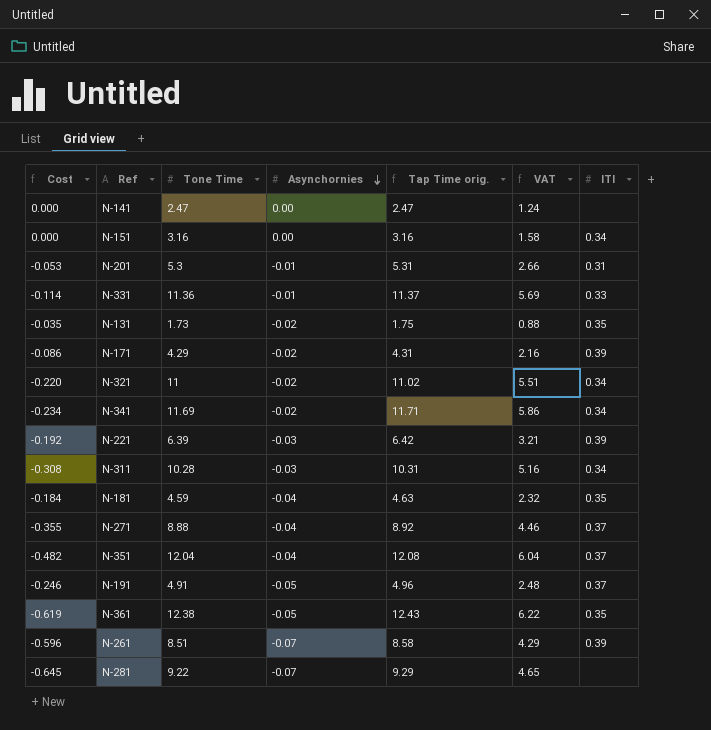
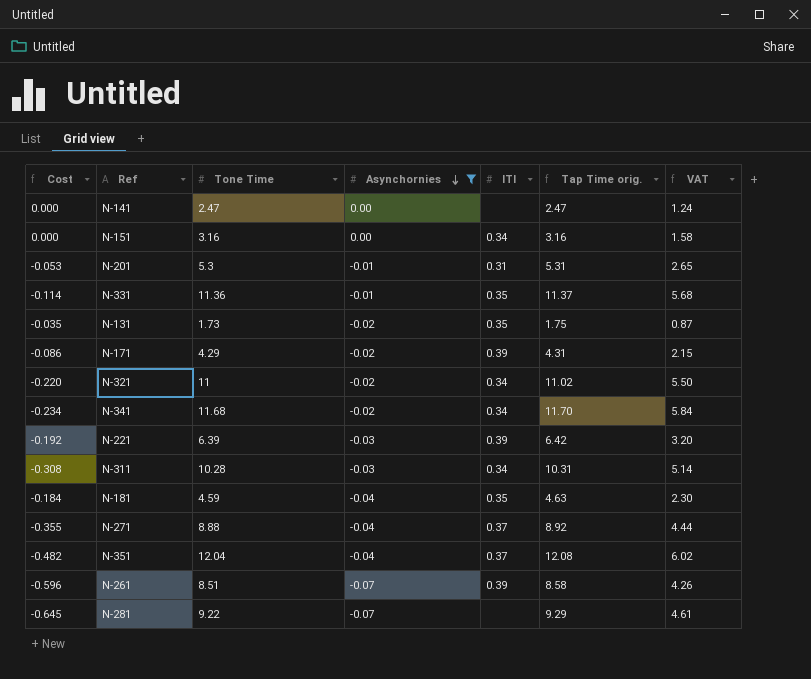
filter: none -> Asynchornies != -0.05
column ITI | position: 7 -> 5
column VAT | formula: [Tap Time orig.] * 0.5 -> [Tone Time] * 0.5
N-331 | ITI: 0.33 -> 0.35
N-341 | Tone Time: 11.69 -> 11.68
N-341 | Tap Time orig.: 11.71 -> 11.70

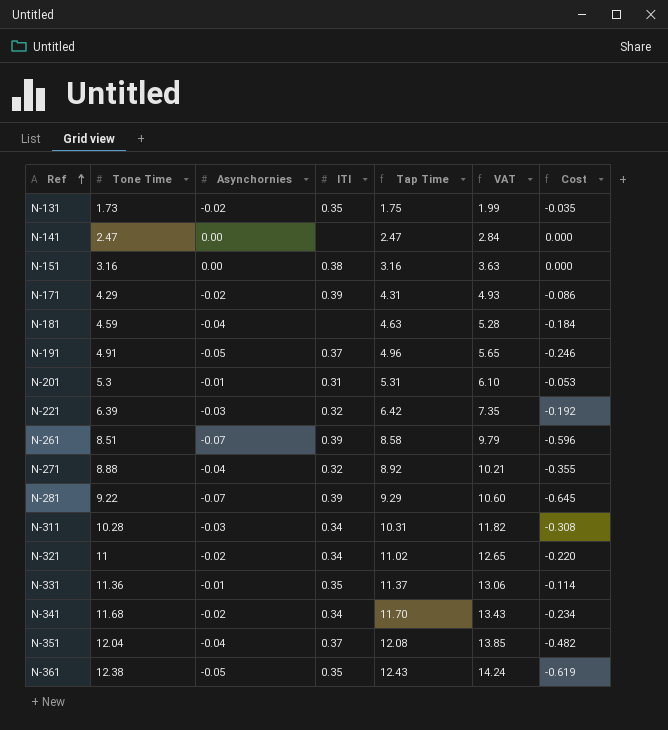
filter: Asynchornies != -0.05 -> none
row order: Asynchornies descending -> Ref ascending
column name: Tap Time orig. -> Tap Time
column VAT | formula: [Tone Time] * 0.5 -> [Tone Time] * 1.15
column Cost | position: 1 -> 7
N-151 | ITI: 0.34 -> 0.38
N-181 | ITI: 0.35 -> none
N-221 | ITI: 0.39 -> 0.32
N-271 | ITI: 0.37 -> 0.32
N-281 | ITI: none -> 0.39

